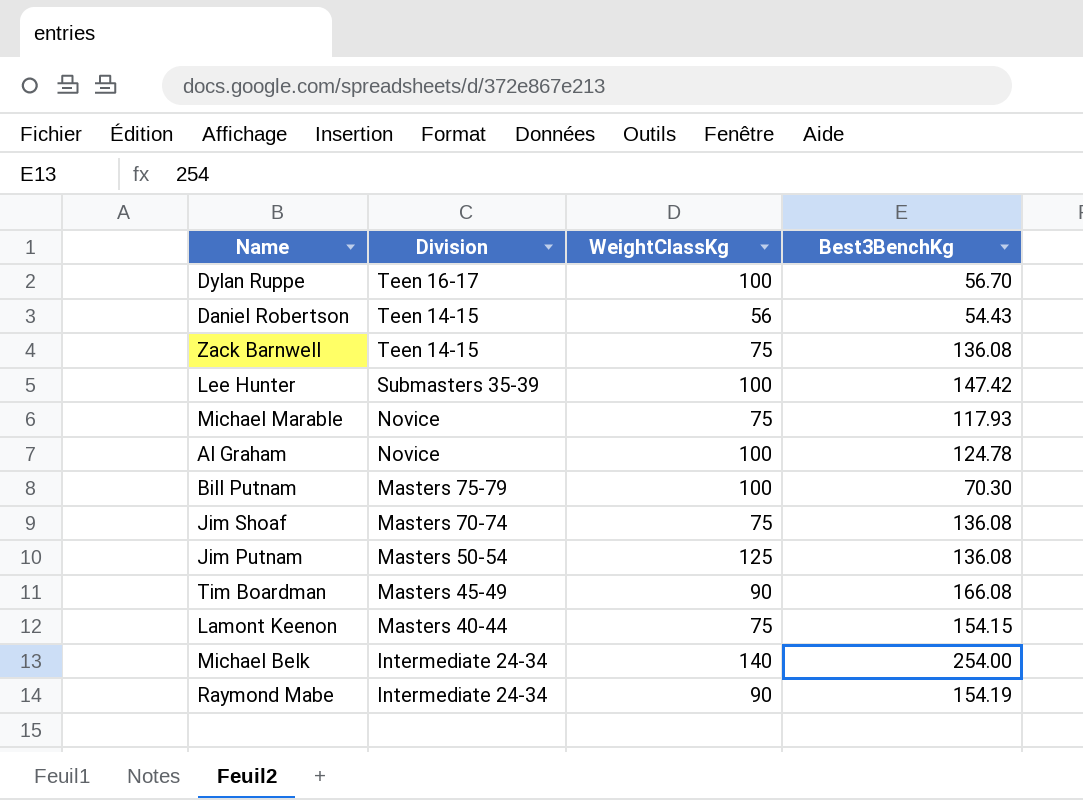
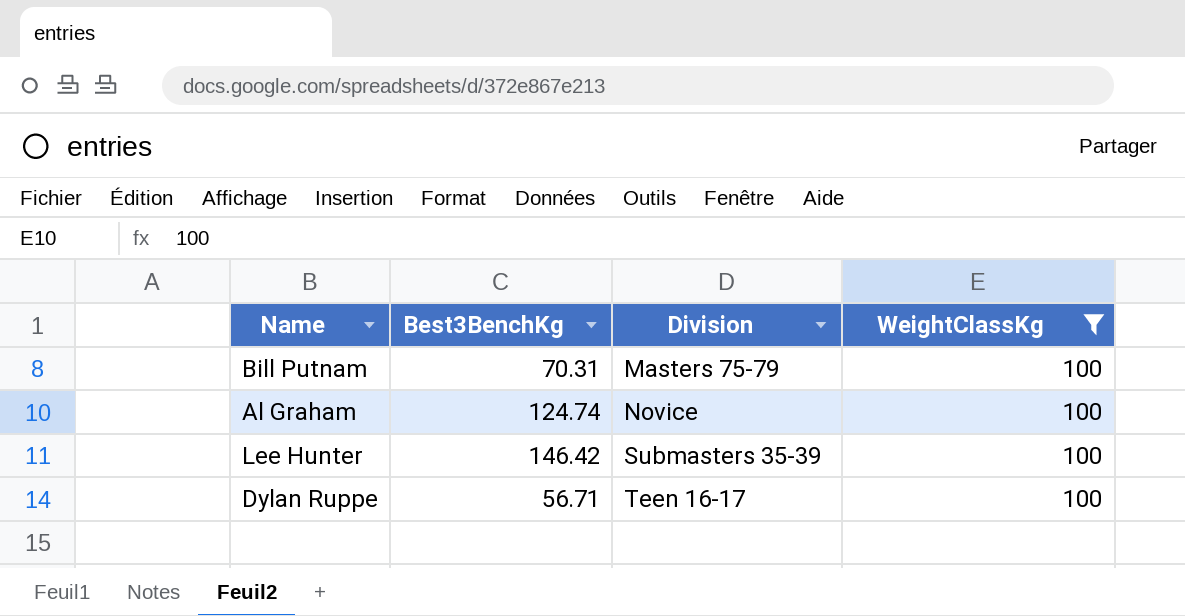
filter: none -> WeightClassKg = 100
row order: Division descending -> Division ascending
column Best3BenchKg | position: 4 -> 2
Bill Putnam | Best3BenchKg: 70.30 -> 70.31
Al Graham | Best3BenchKg: 124.78 -> 124.74
Lee Hunter | Best3BenchKg: 147.42 -> 146.42
Dylan Ruppe | Best3BenchKg: 56.70 -> 56.71

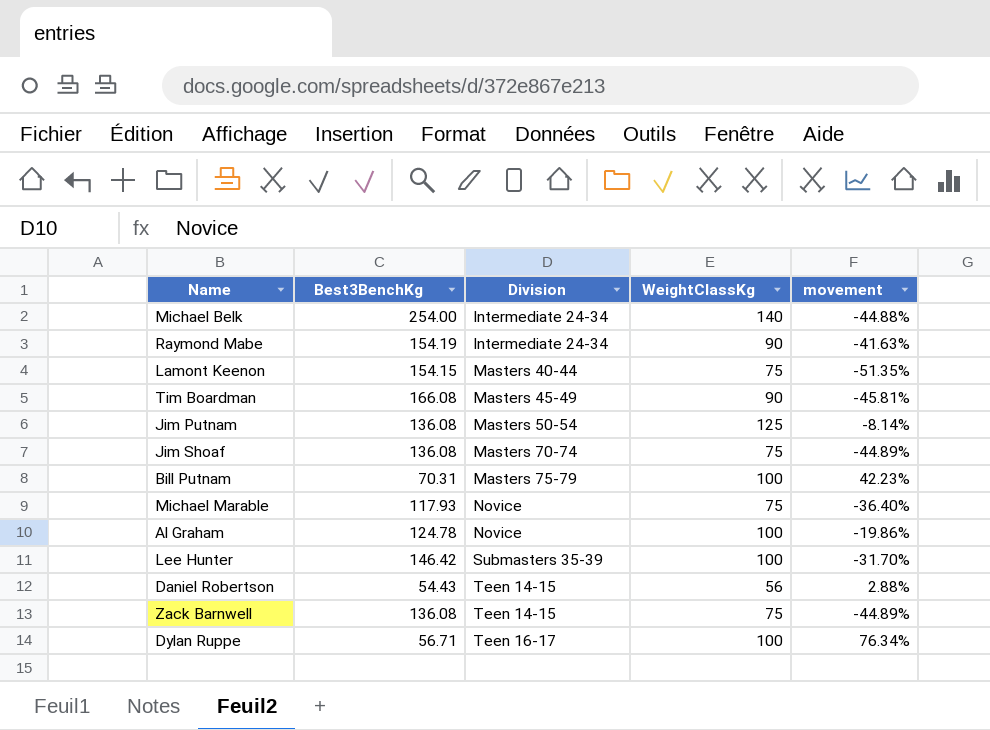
filter: WeightClassKg = 100 -> none
column movement | formula: none -> ([WeightClassKg] - [Best3BenchKg]) / [Best3BenchKg]
Al Graham | Best3BenchKg: 124.74 -> 124.78

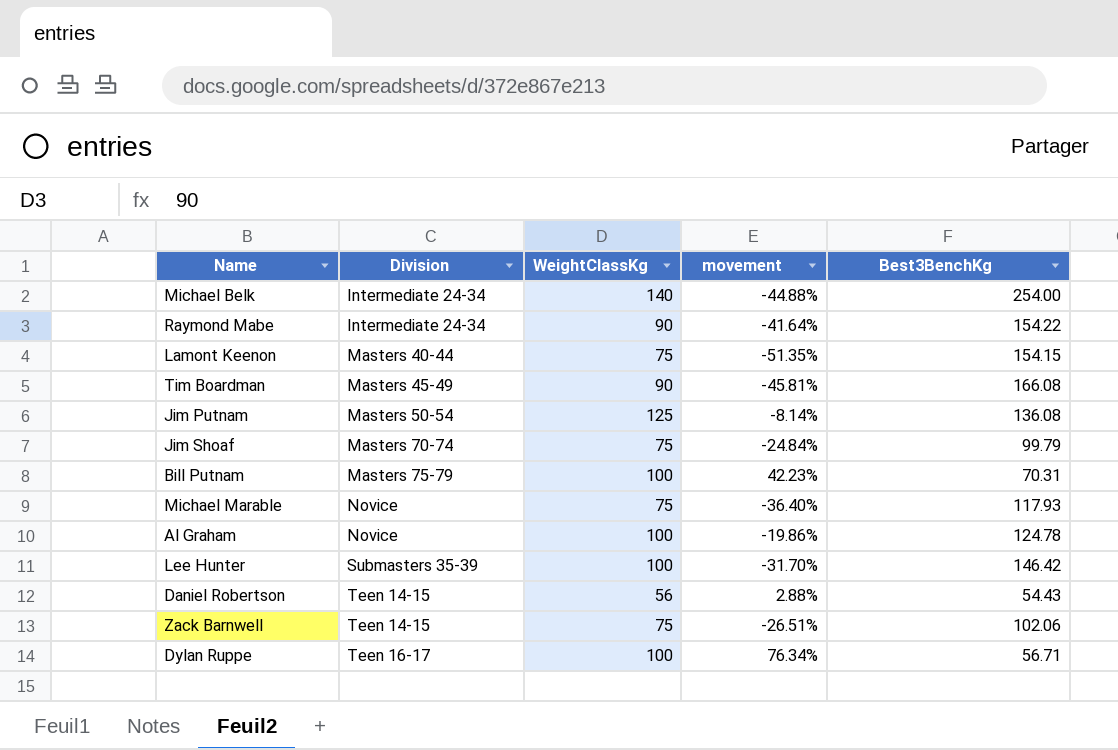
column Best3BenchKg | position: 2 -> 5
Raymond Mabe | movement: -41.63% -> -41.64%
Raymond Mabe | Best3BenchKg: 154.19 -> 154.22
Jim Shoaf | movement: -44.89% -> -24.84%
Jim Shoaf | Best3BenchKg: 136.08 -> 99.79
Zack Barnwell | movement: -44.89% -> -26.51%
Zack Barnwell | Best3BenchKg: 136.08 -> 102.06

